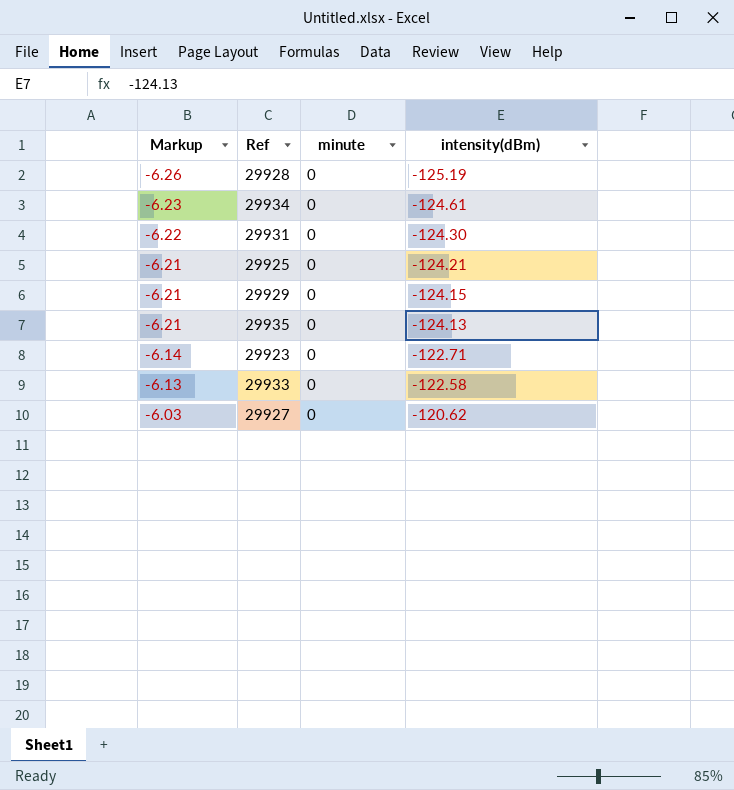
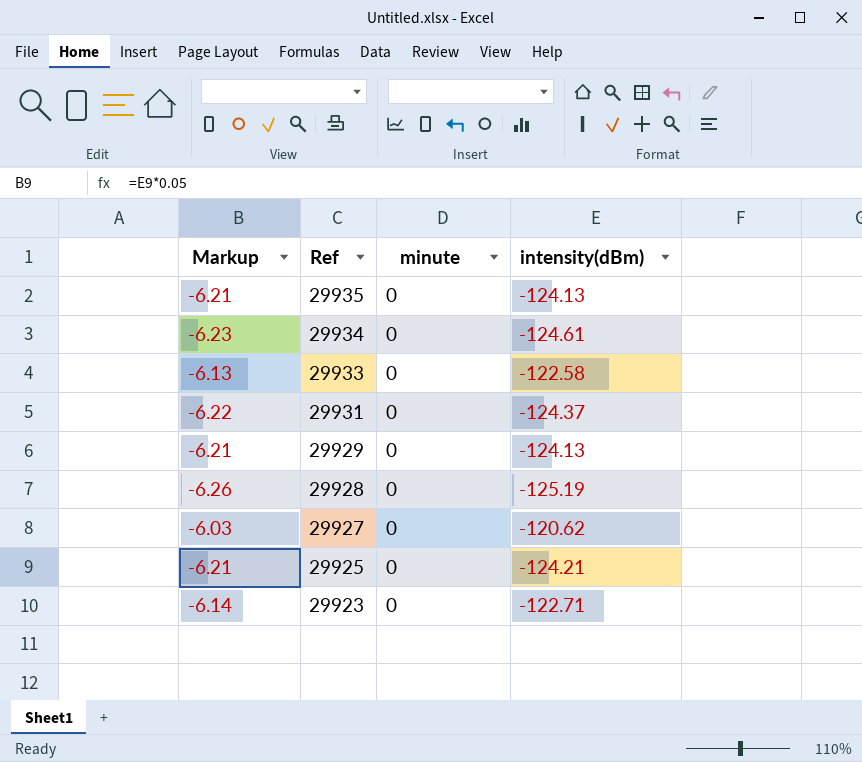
row order: Markup ascending -> Ref descending
29931 | intensity(dBm): -124.30 -> -124.37
29929 | intensity(dBm): -124.15 -> -124.13

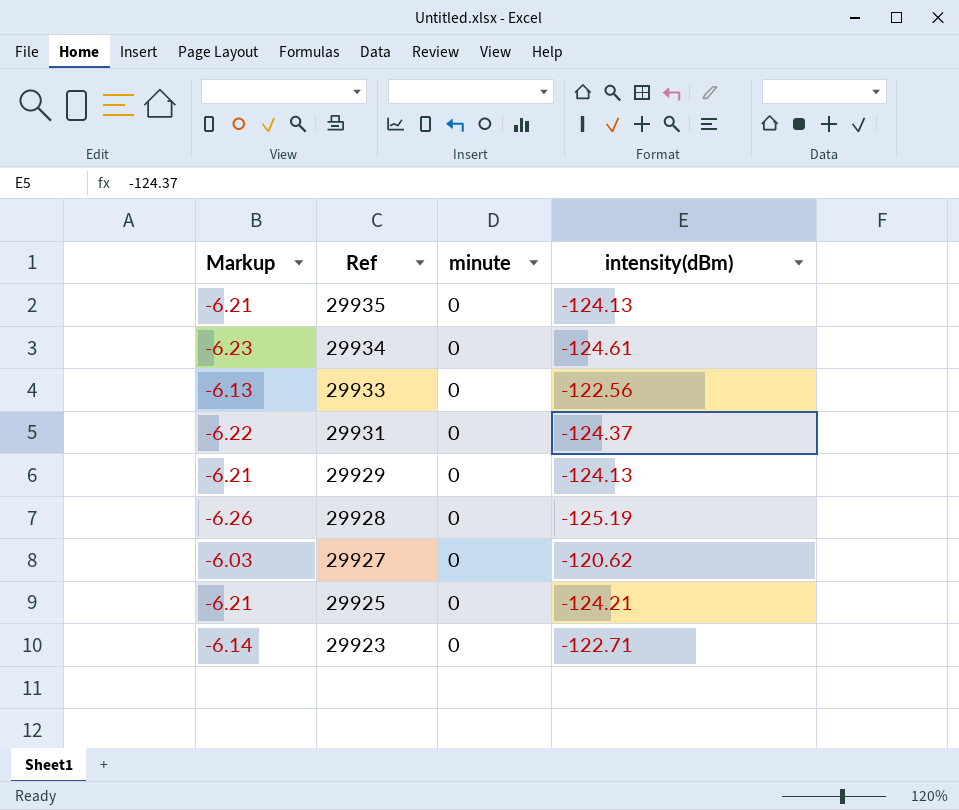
29933 | intensity(dBm): -122.58 -> -122.56

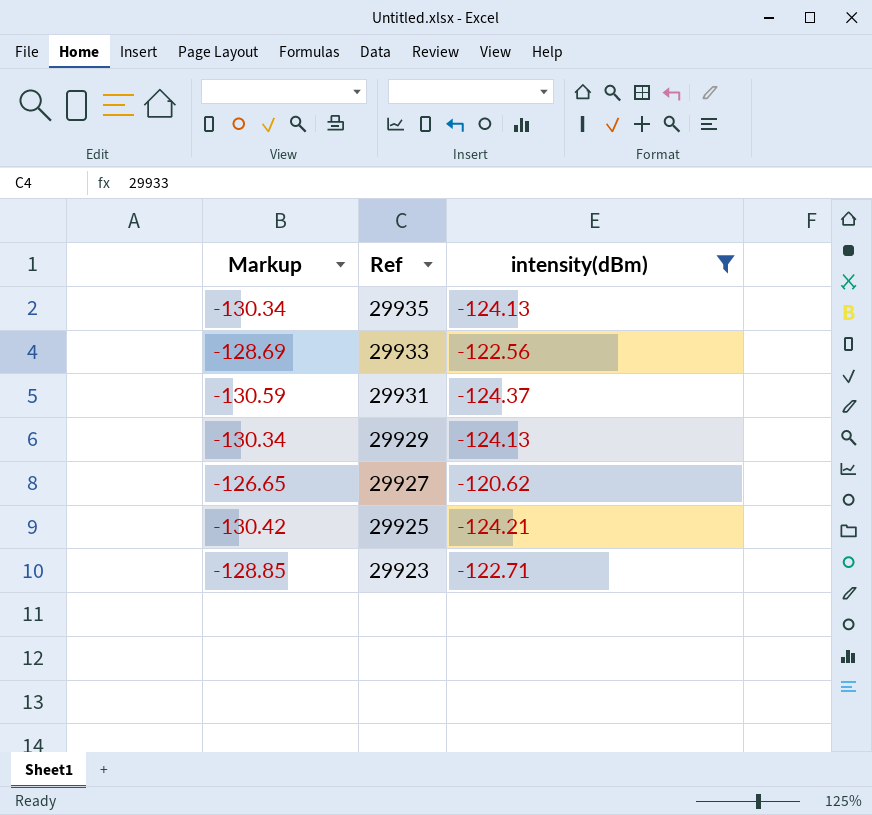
filter: none -> intensity(dBm) >= -124.37
column minute | position: 3 -> none
column Markup | formula: [intensity(dBm)] * 0.05 -> [intensity(dBm)] * 1.05

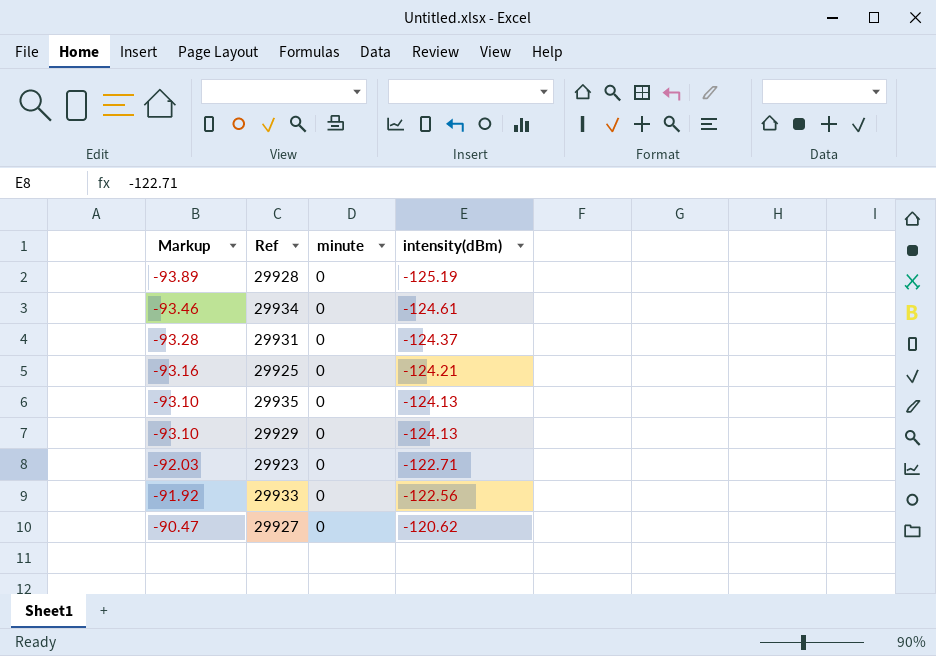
filter: intensity(dBm) >= -124.37 -> none
row order: Ref descending -> Markup ascending
column Markup | formula: [intensity(dBm)] * 1.05 -> [intensity(dBm)] * 0.75
column minute | position: none -> 3

